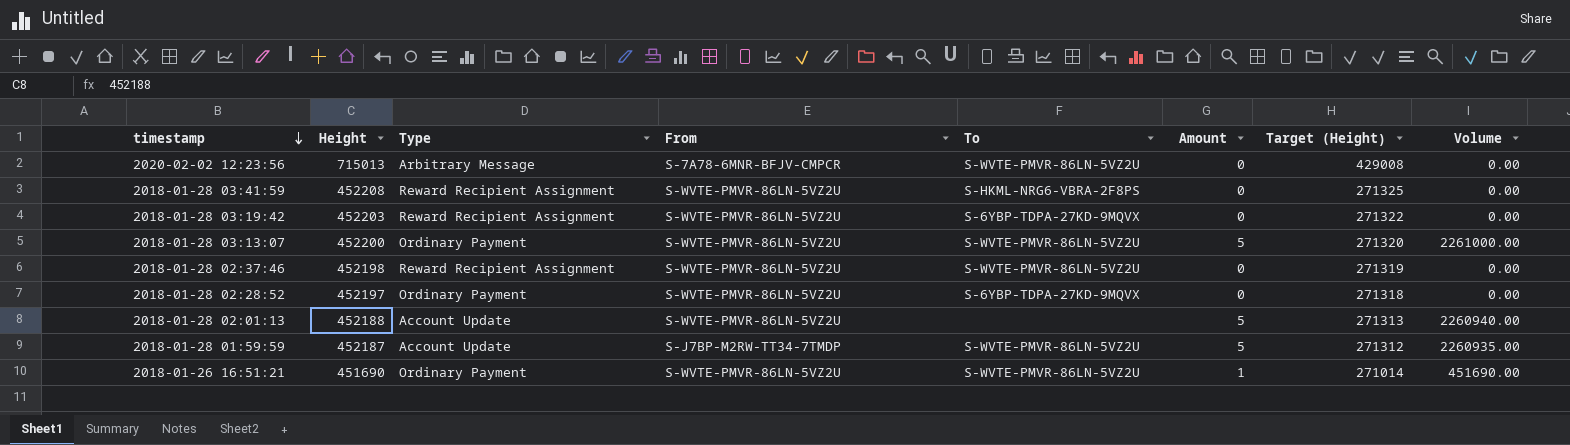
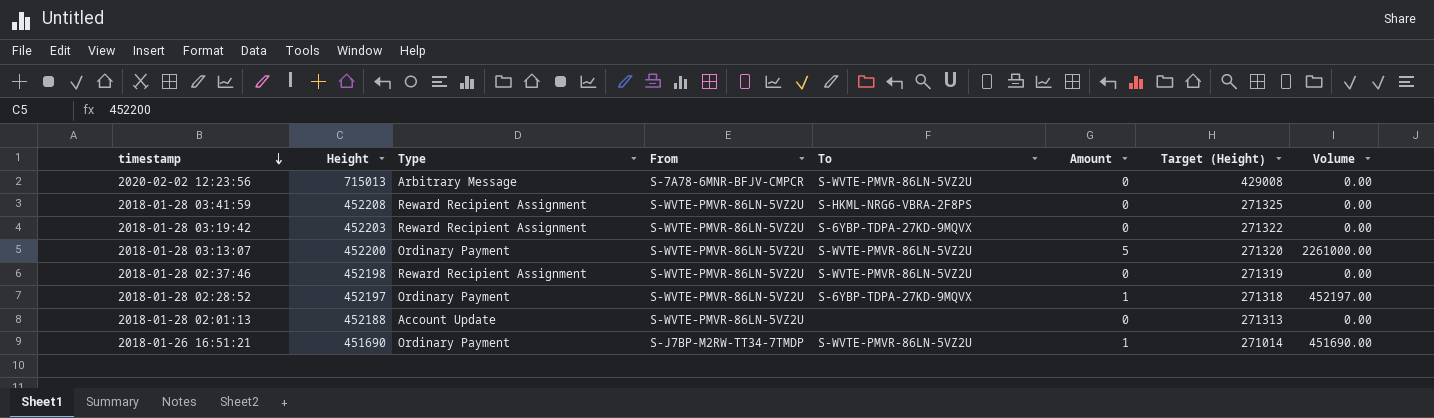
row 2018-01-28 01:59:59: 452187 | Account Update | S-J7BP-M2RW-TT34-7TMDP | S-WVTE-PMVR-86LN-5VZ2U | 5 | 271312 | 2260935.00 -> none
2018-01-28 02:28:52 | Amount: 0 -> 1
2018-01-28 02:28:52 | Volume: 0.00 -> 452197.00
2018-01-28 02:01:13 | Amount: 5 -> 0
2018-01-28 02:01:13 | Volume: 2260940.00 -> 0.00
2018-01-26 16:51:21 | From: S-WVTE-PMVR-86LN-5VZ2U -> S-J7BP-M2RW-TT34-7TMDP

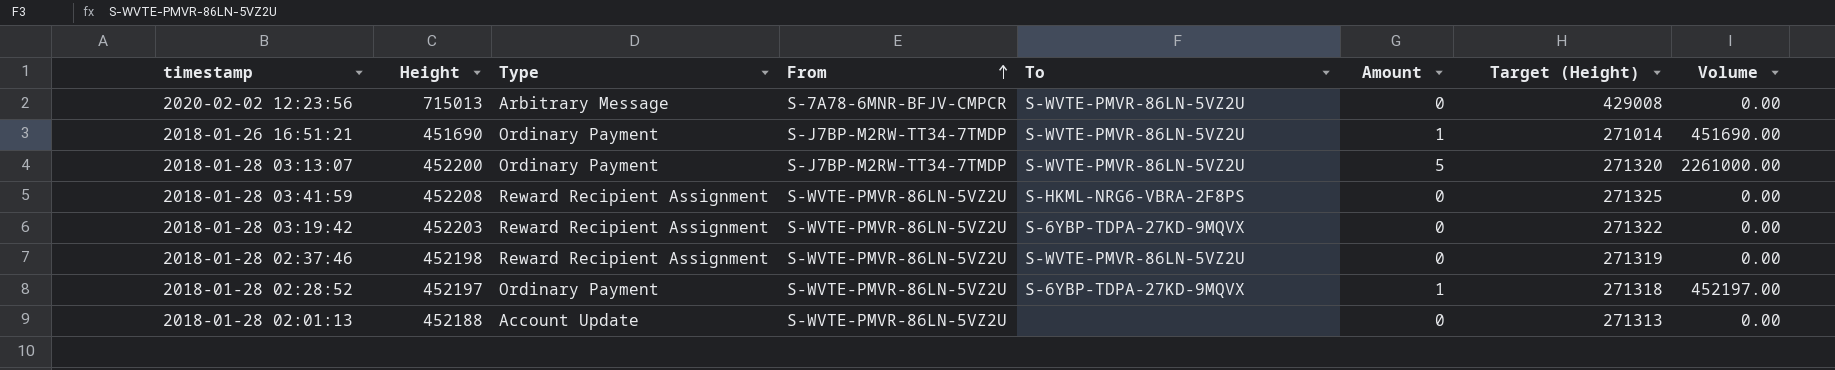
row order: timestamp descending -> From ascending
2018-01-28 03:13:07 | From: S-WVTE-PMVR-86LN-5VZ2U -> S-J7BP-M2RW-TT34-7TMDP

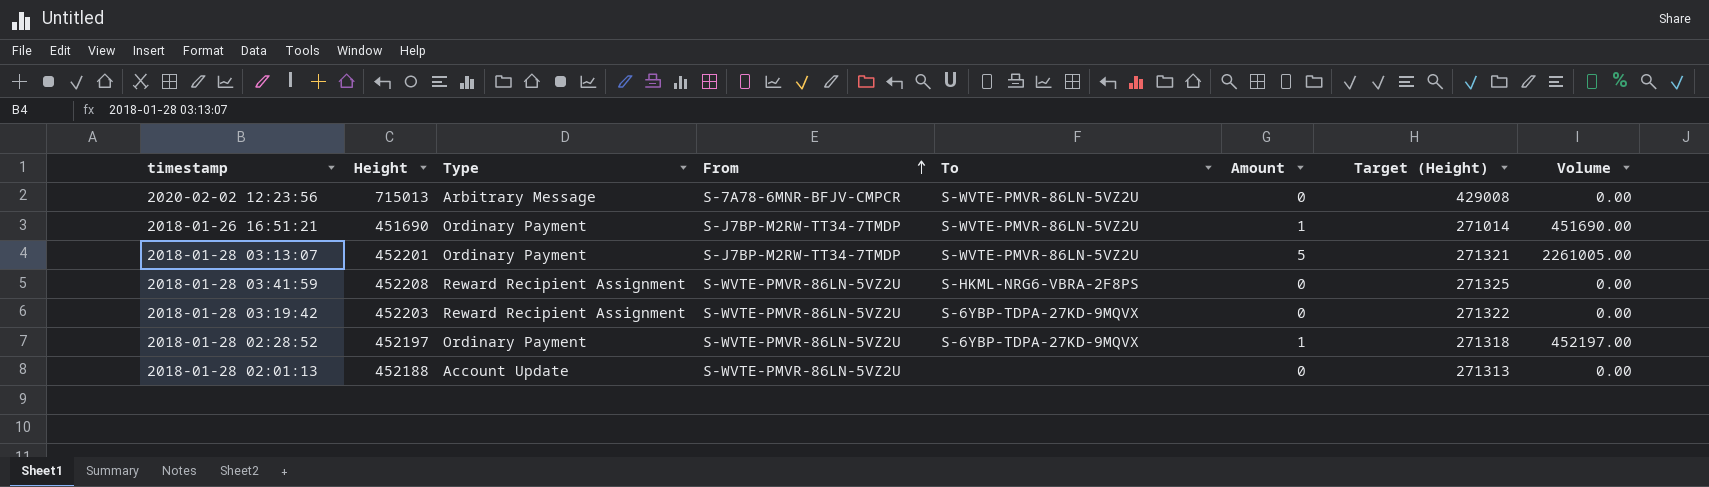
row 2018-01-28 02:37:46: 452198 | Reward Recipient Assignment | S-WVTE-PMVR-86LN-5VZ2U | S-WVTE-PMVR-86LN-5VZ2U | 0 | 271319 | 0.00 -> none
2018-01-28 03:13:07 | Height: 452200 -> 452201
2018-01-28 03:13:07 | Target (Height): 271320 -> 271321
2018-01-28 03:13:07 | Volume: 2261000.00 -> 2261005.00

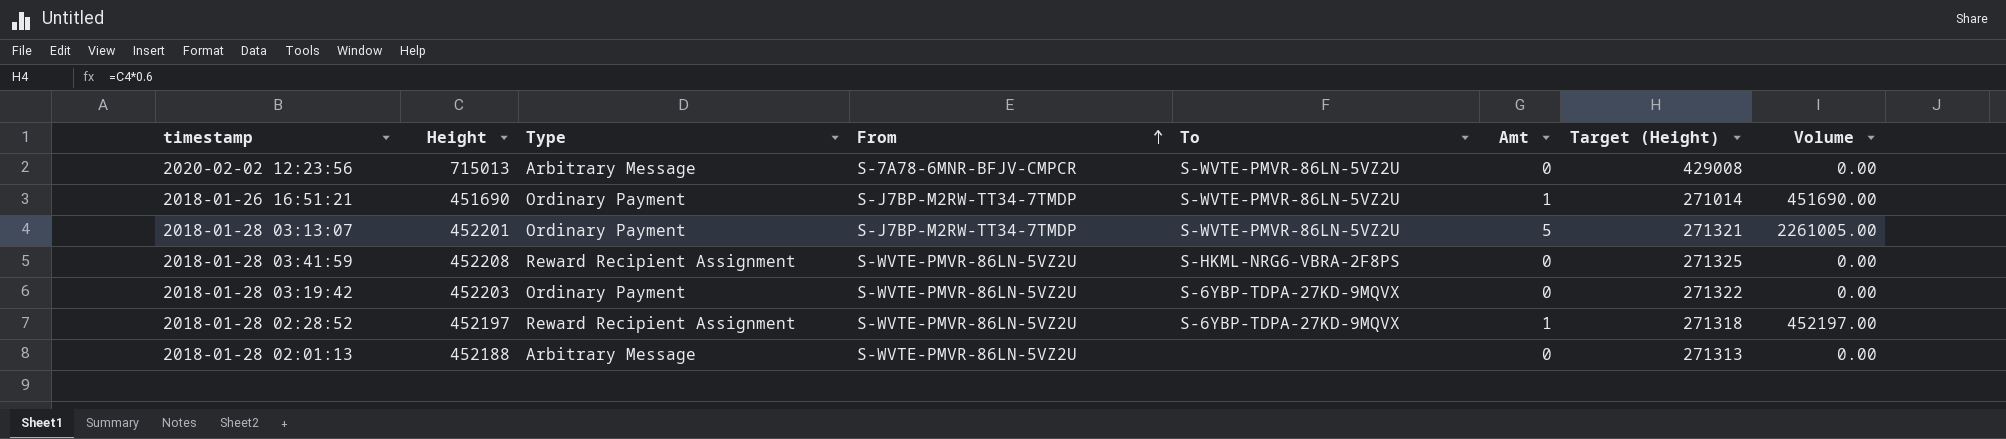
column name: Amount -> Amt
2018-01-28 03:19:42 | Type: Reward Recipient Assignment -> Ordinary Payment
2018-01-28 02:28:52 | Type: Ordinary Payment -> Reward Recipient Assignment
2018-01-28 02:01:13 | Type: Account Update -> Arbitrary Message

